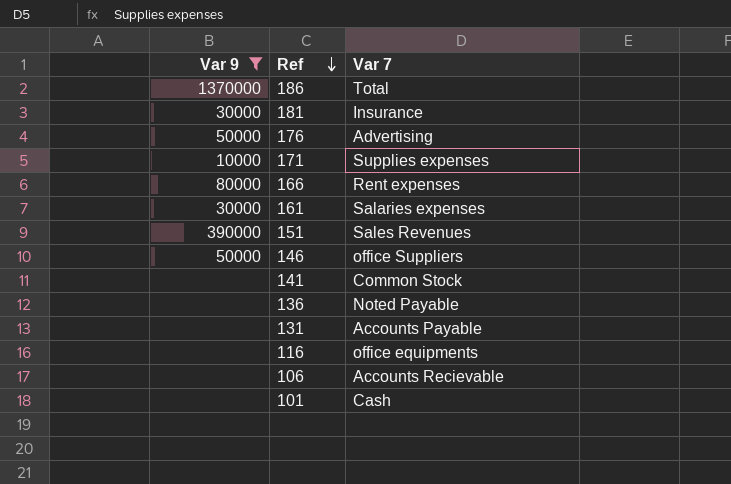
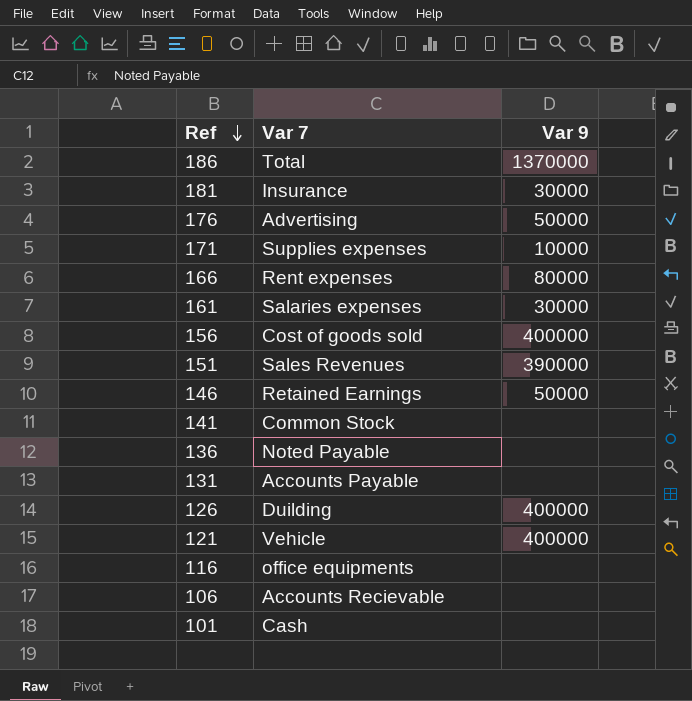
filter: Var 9 != 400000 -> none
column Var 9 | position: 1 -> 3
146 | Var 7: office Suppliers -> Retained Earnings

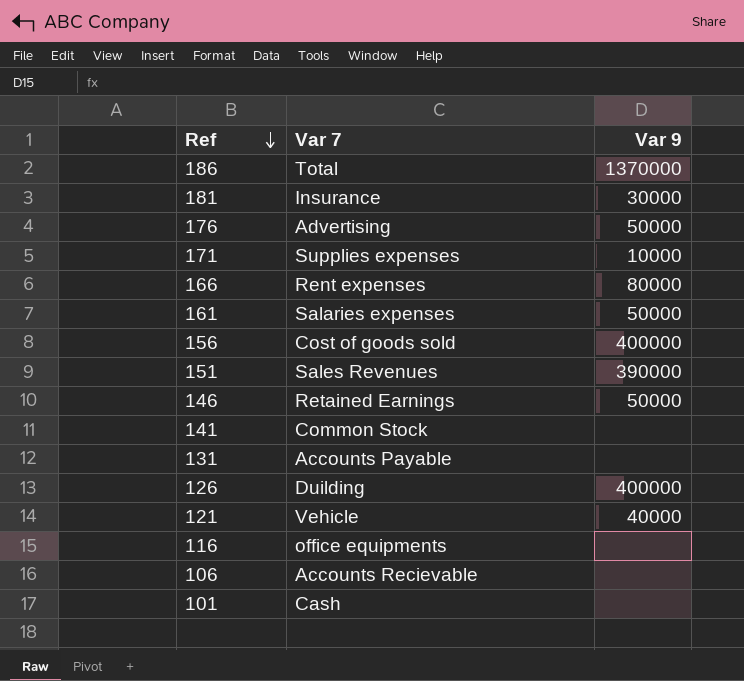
row 136: Noted Payable | none -> none
161 | Var 9: 30000 -> 50000
121 | Var 9: 400000 -> 40000

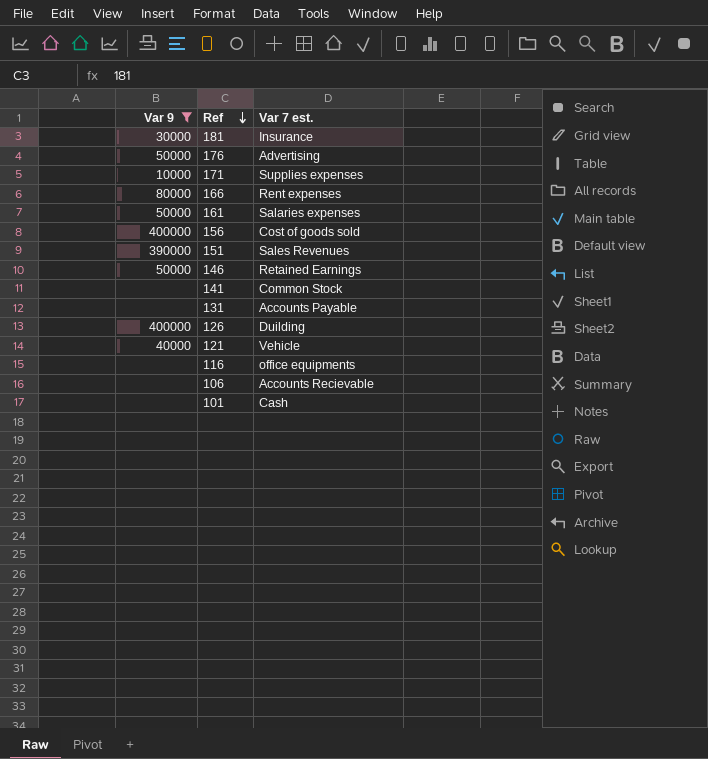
filter: none -> Var 9 != 1370000
column Var 9 | position: 3 -> 1
column name: Var 7 -> Var 7 est.

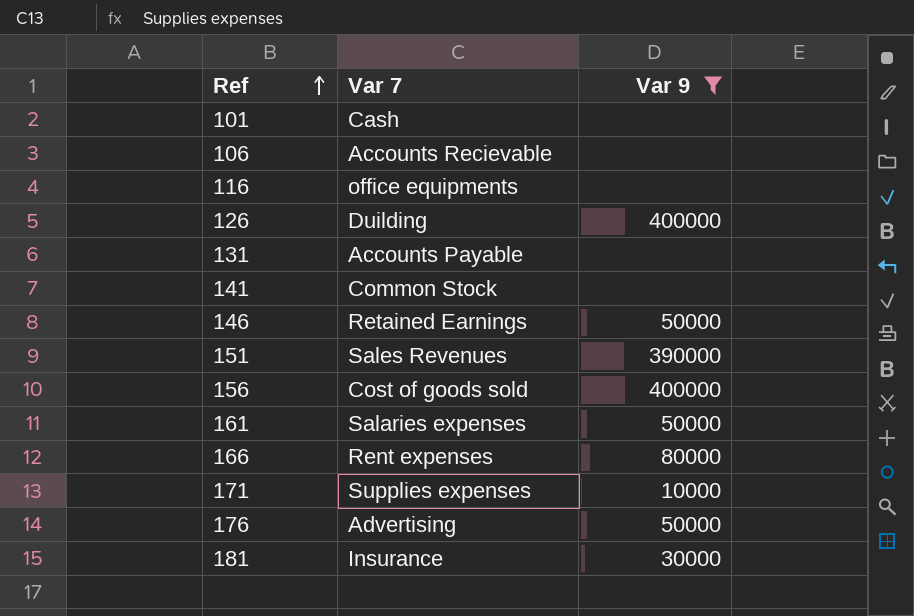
row order: Ref descending -> Ref ascending
column name: Var 7 est. -> Var 7
column Var 9 | position: 1 -> 3
row 121: 40000 | Vehicle -> none

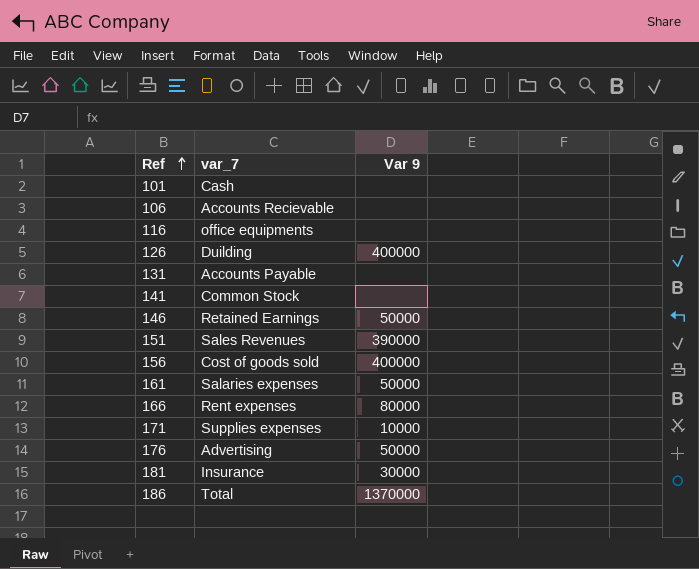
filter: Var 9 != 1370000 -> none
column name: Var 7 -> var_7

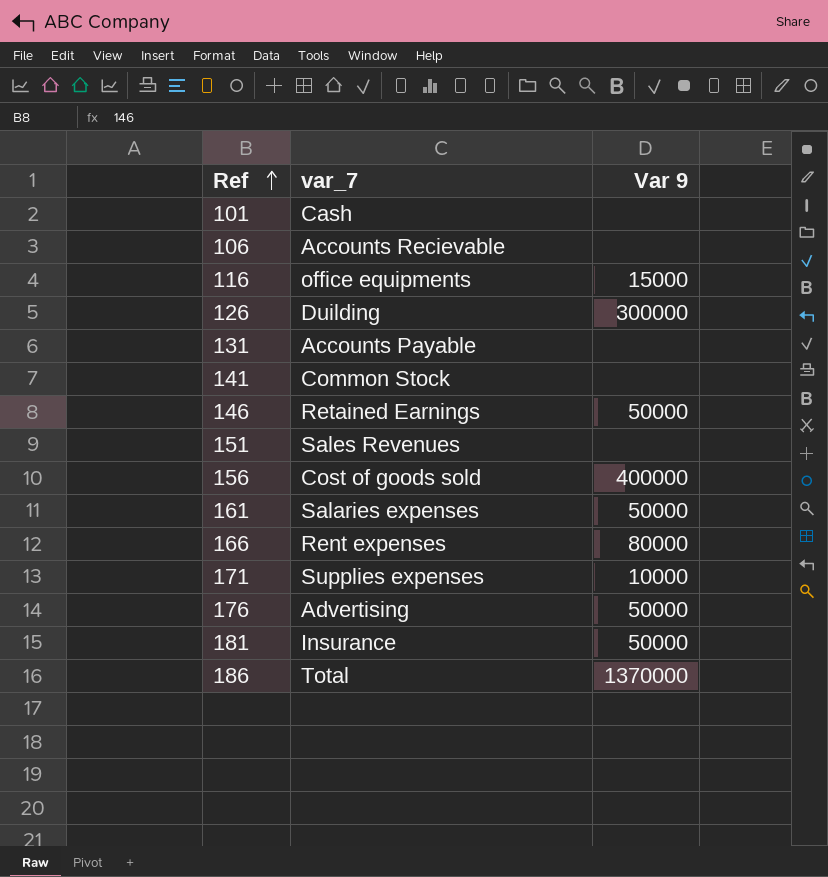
116 | Var 9: none -> 15000
126 | Var 9: 400000 -> 300000
151 | Var 9: 390000 -> none
181 | Var 9: 30000 -> 50000

